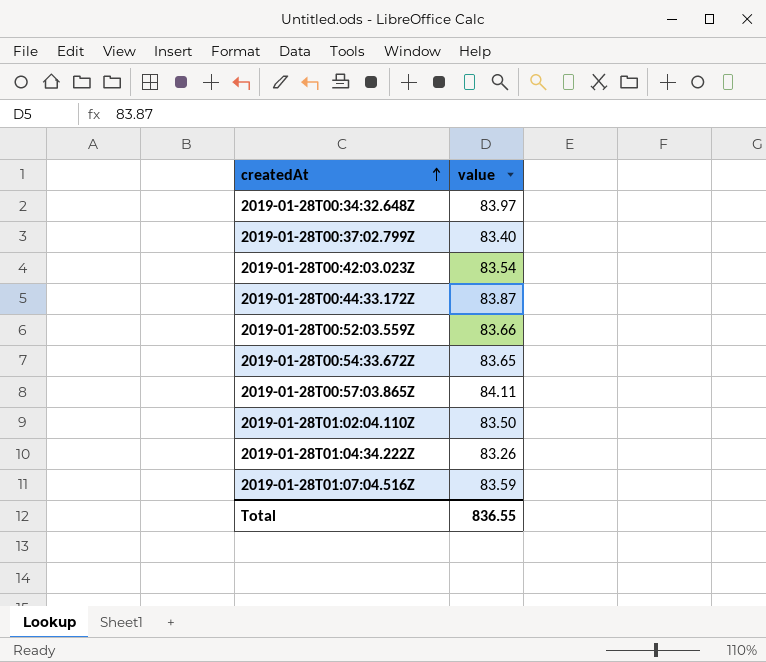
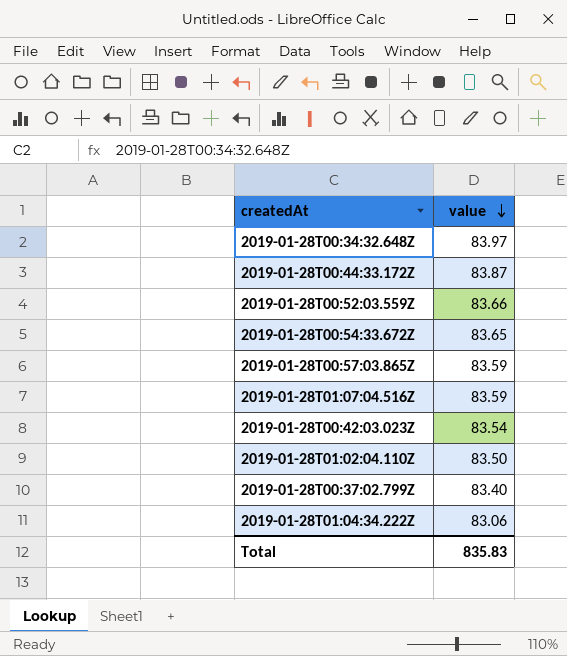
row order: createdAt ascending -> value descending
2019-01-28T00:57:03.865Z | value: 84.11 -> 83.59
2019-01-28T01:04:34.222Z | value: 83.26 -> 83.06
Total | value: 836.55 -> 835.83

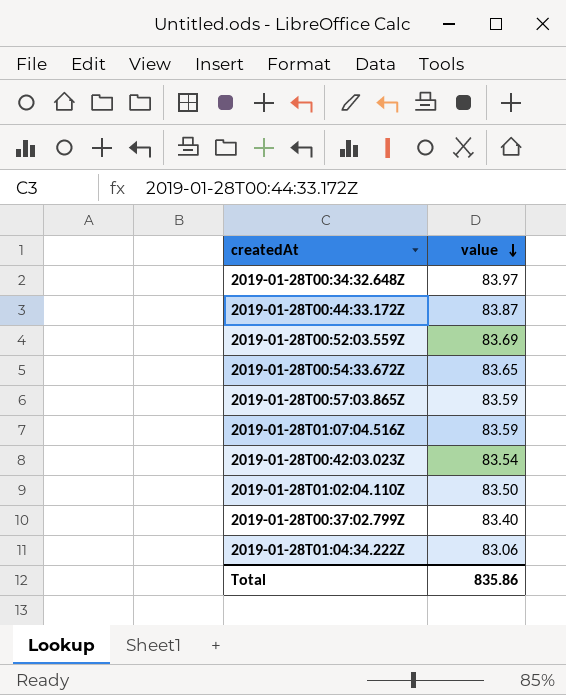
2019-01-28T00:52:03.559Z | value: 83.66 -> 83.69
Total | value: 835.83 -> 835.86

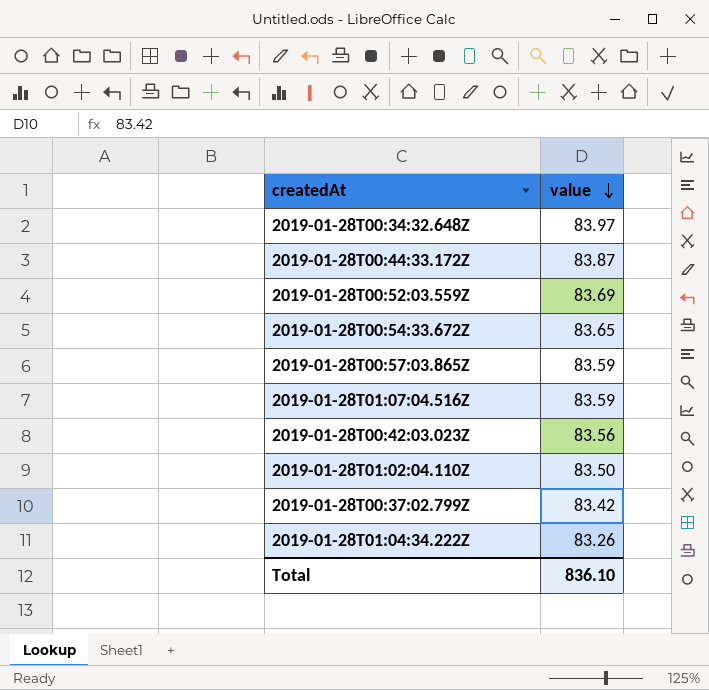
2019-01-28T00:42:03.023Z | value: 83.54 -> 83.56
2019-01-28T00:37:02.799Z | value: 83.40 -> 83.42
2019-01-28T01:04:34.222Z | value: 83.06 -> 83.26
Total | value: 835.86 -> 836.10

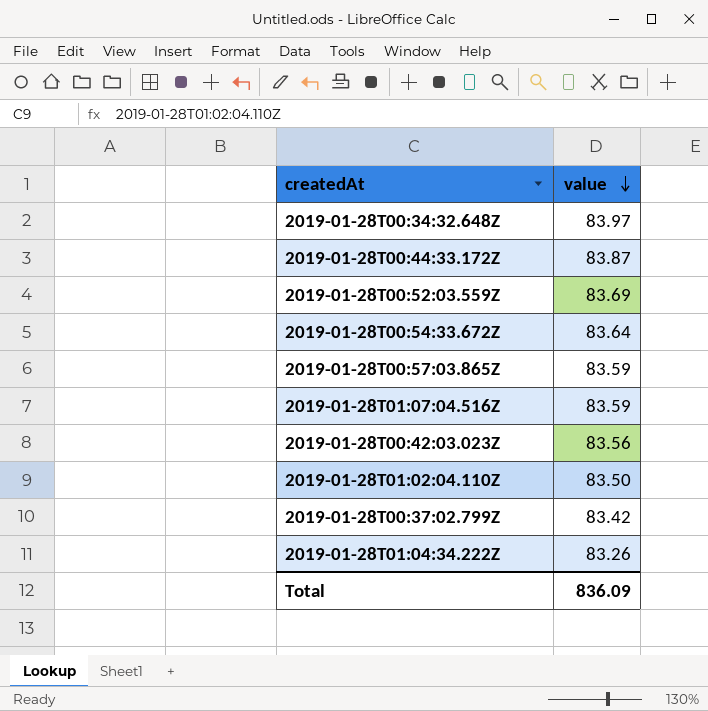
2019-01-28T00:54:33.672Z | value: 83.65 -> 83.64
Total | value: 836.10 -> 836.09

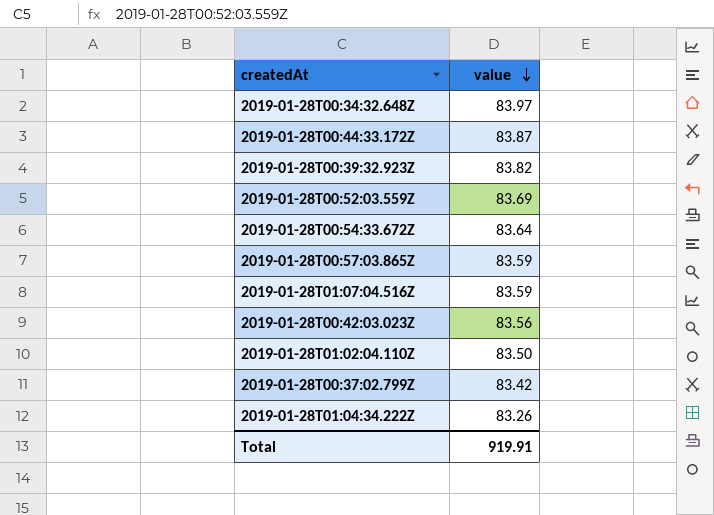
row 2019-01-28T00:39:32.923Z: none -> 83.82
Total | value: 836.09 -> 919.91

